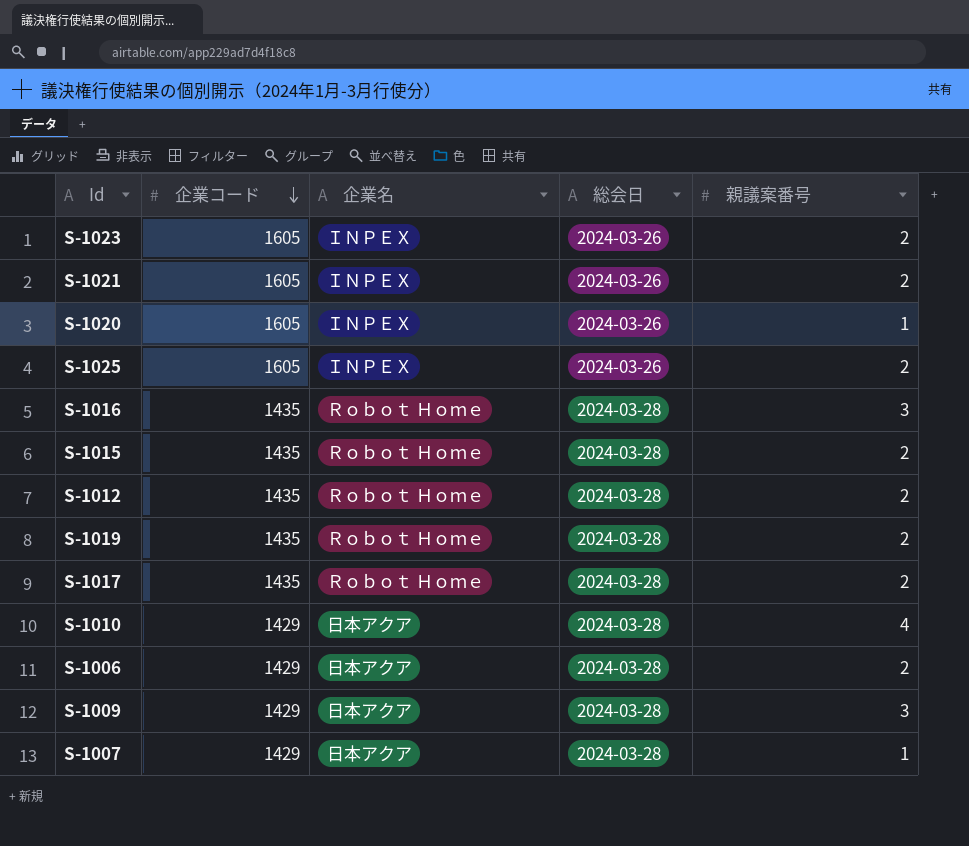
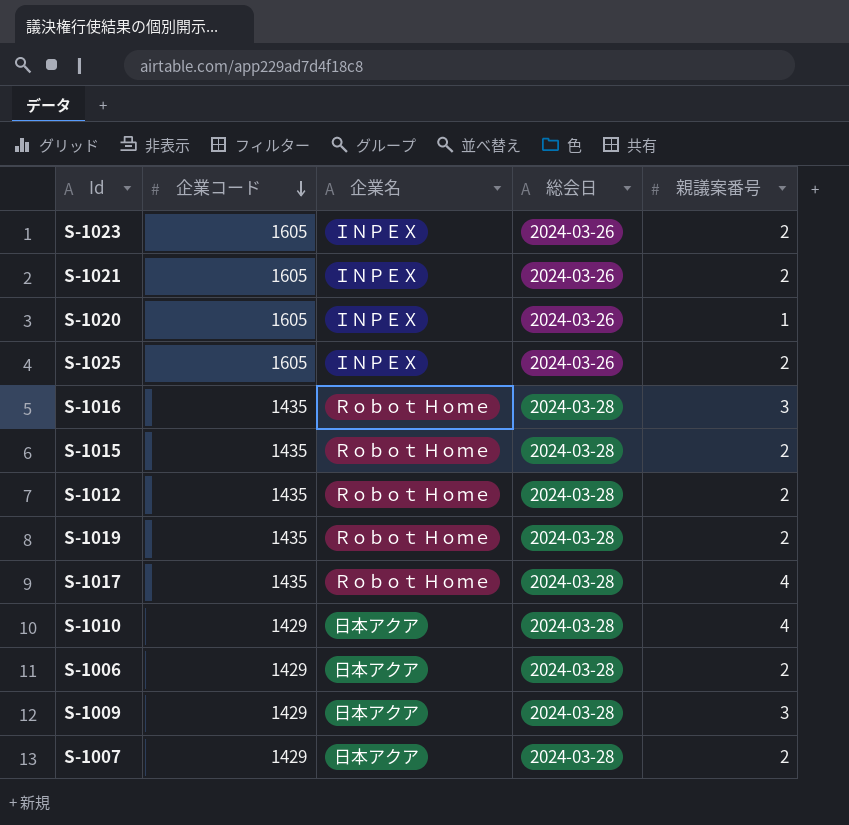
S-1017 | 親議案番号: 2 -> 4
S-1007 | 親議案番号: 1 -> 2

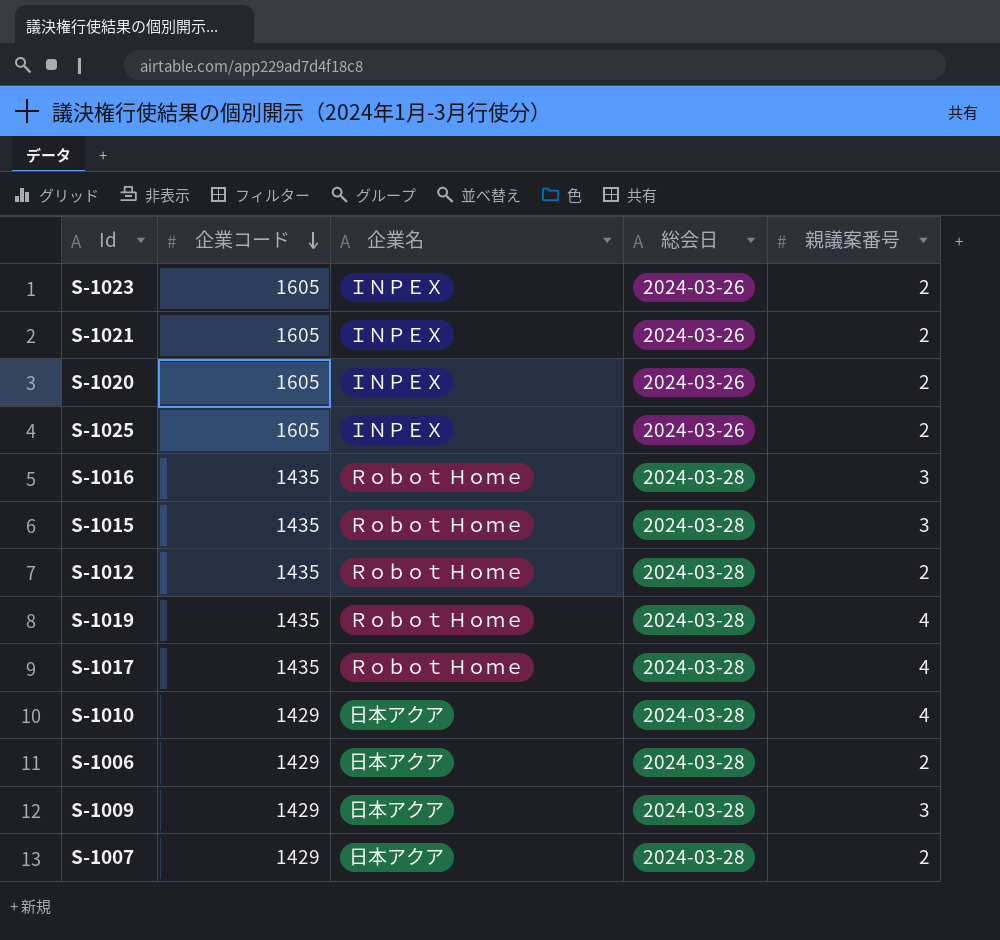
S-1020 | 親議案番号: 1 -> 2
S-1015 | 親議案番号: 2 -> 3
S-1019 | 親議案番号: 2 -> 4

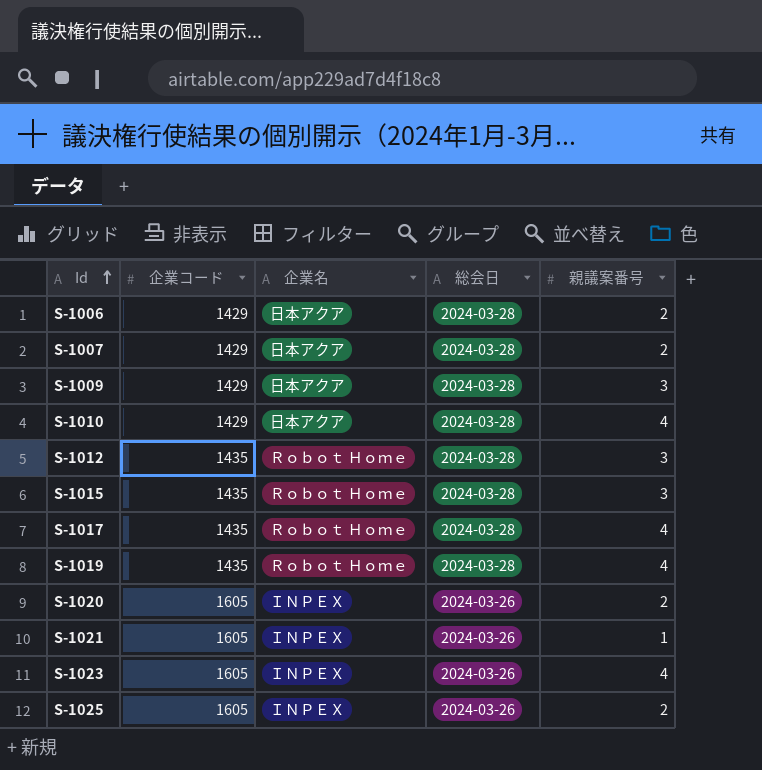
row order: 企業コード descending -> Id ascending
row S-1016: 1435 | Ｒｏｂｏｔ Ｈｏｍｅ | 2024-03-28 | 3 -> none
S-1012 | 親議案番号: 2 -> 3
S-1021 | 親議案番号: 2 -> 1
S-1023 | 親議案番号: 2 -> 4

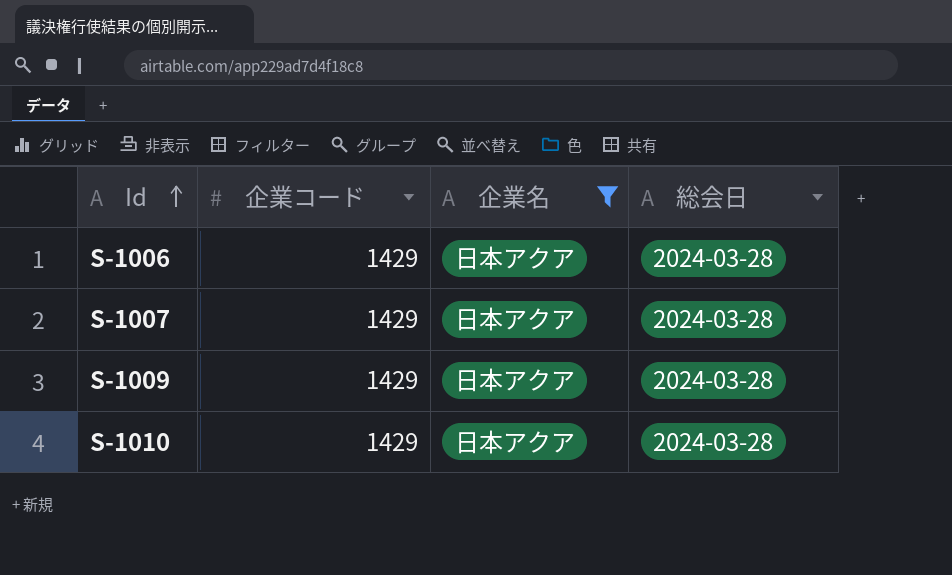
filter: none -> 企業名 = 日本アクア
column 親議案番号 | position: 5 -> none

